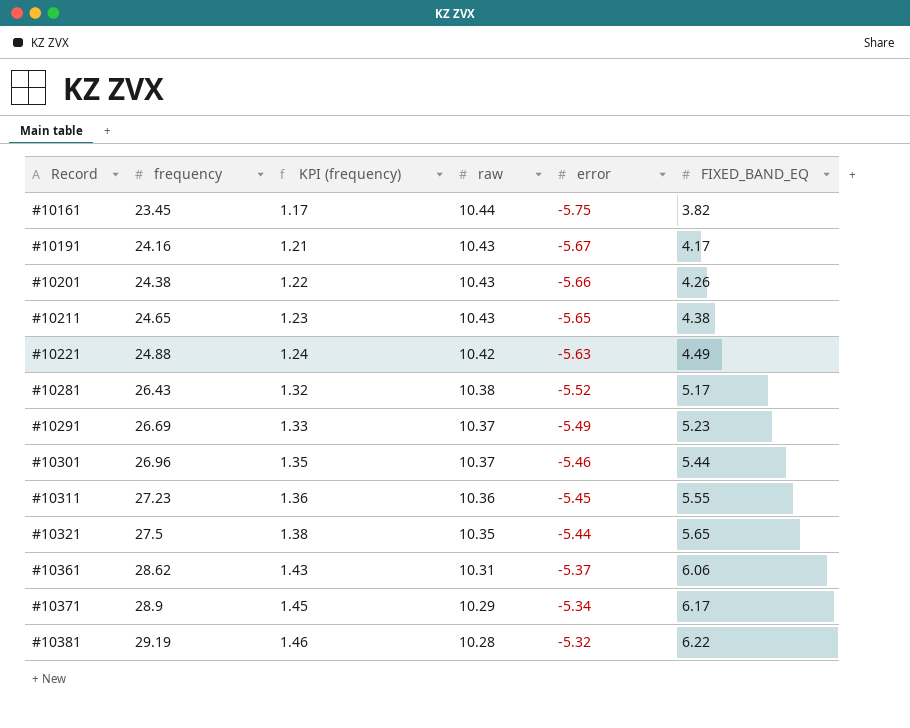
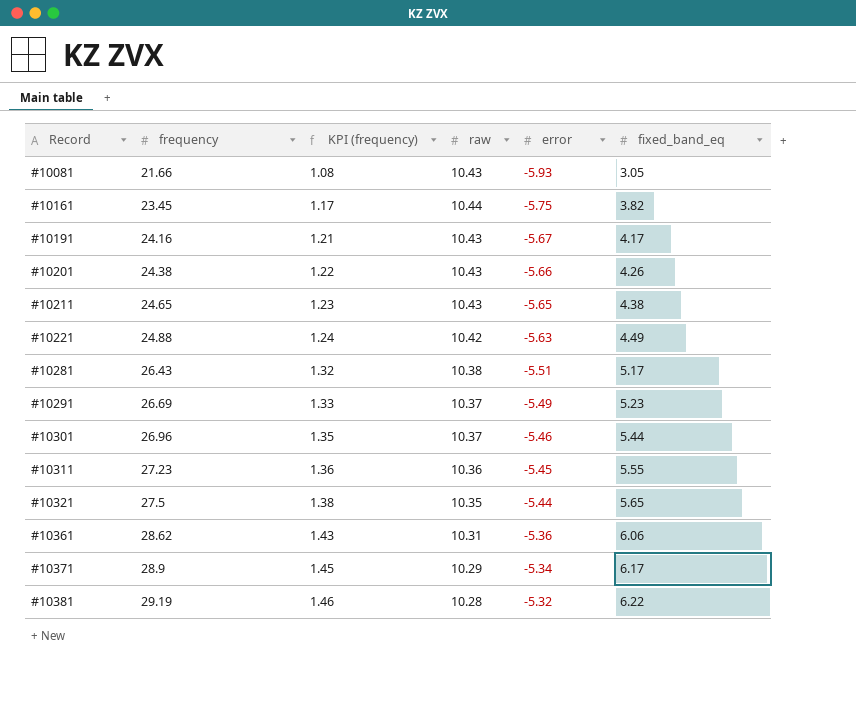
column name: FIXED_BAND_EQ -> fixed_band_eq
row #10081: none -> 21.66 | 1.08 | 10.43 | -5.93 | 3.05
#10281 | error: -5.52 -> -5.51
#10361 | error: -5.37 -> -5.36

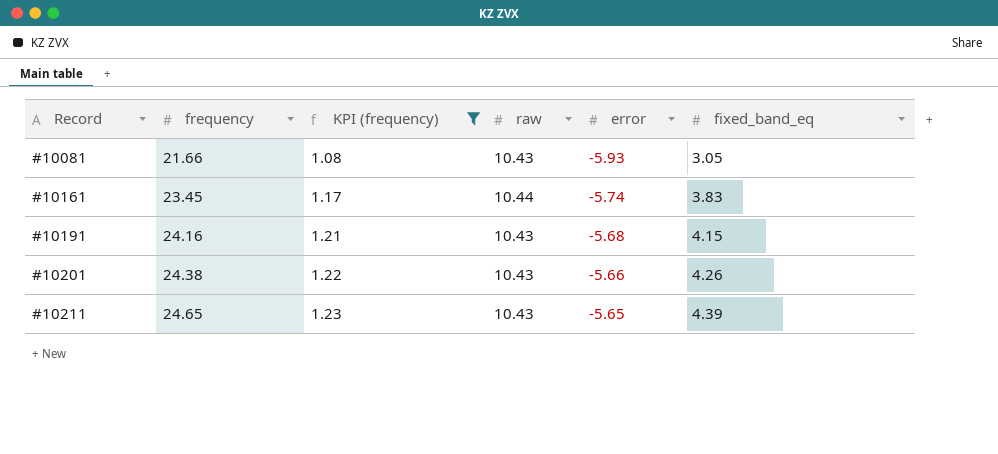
filter: none -> KPI (frequency) <= 1.23
#10161 | error: -5.75 -> -5.74
#10161 | fixed_band_eq: 3.82 -> 3.83
#10191 | error: -5.67 -> -5.68
#10191 | fixed_band_eq: 4.17 -> 4.15
#10211 | fixed_band_eq: 4.38 -> 4.39

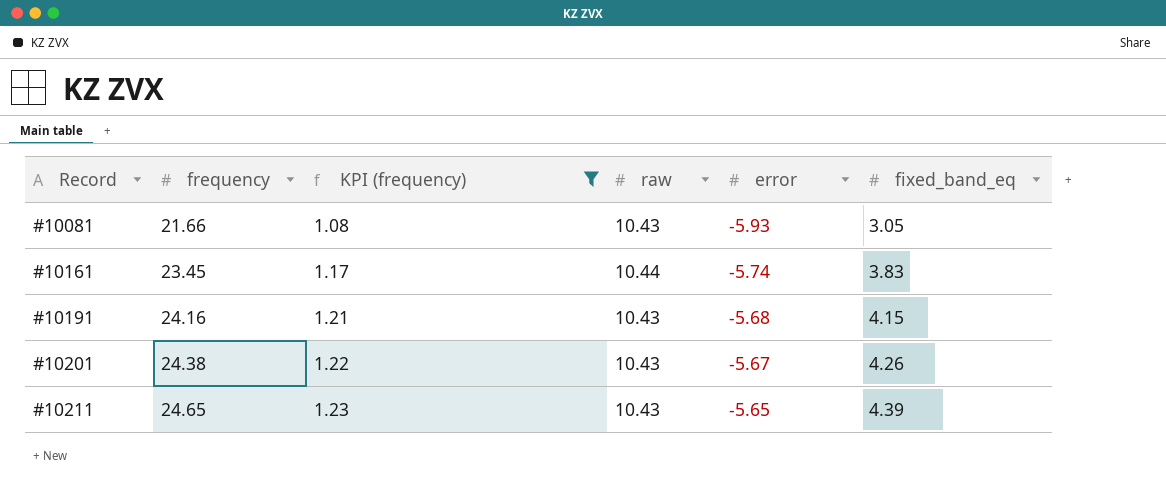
#10201 | error: -5.66 -> -5.67

